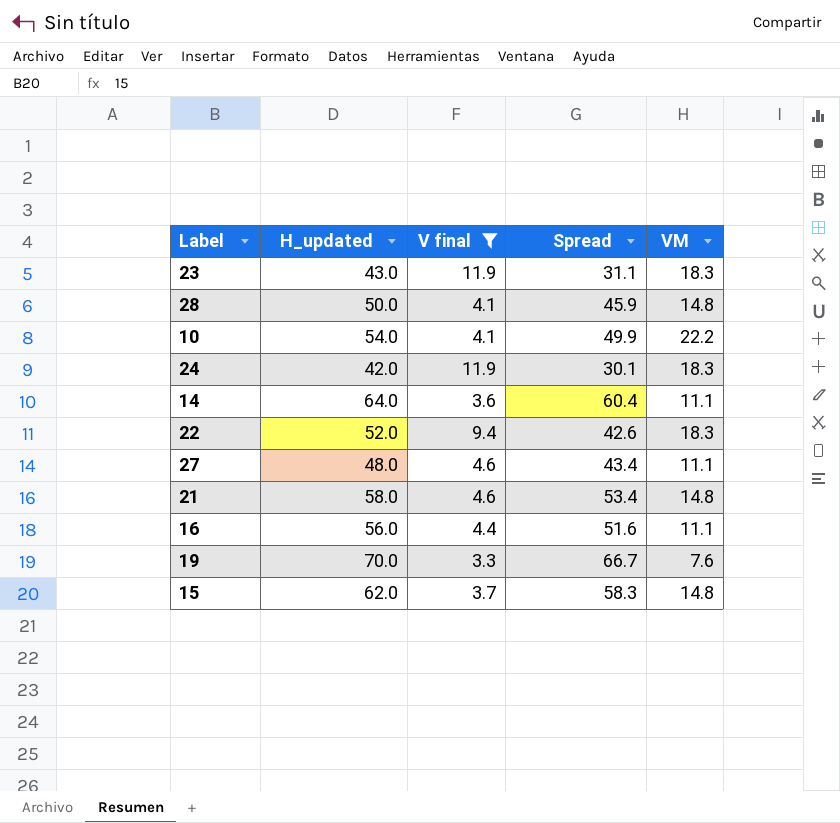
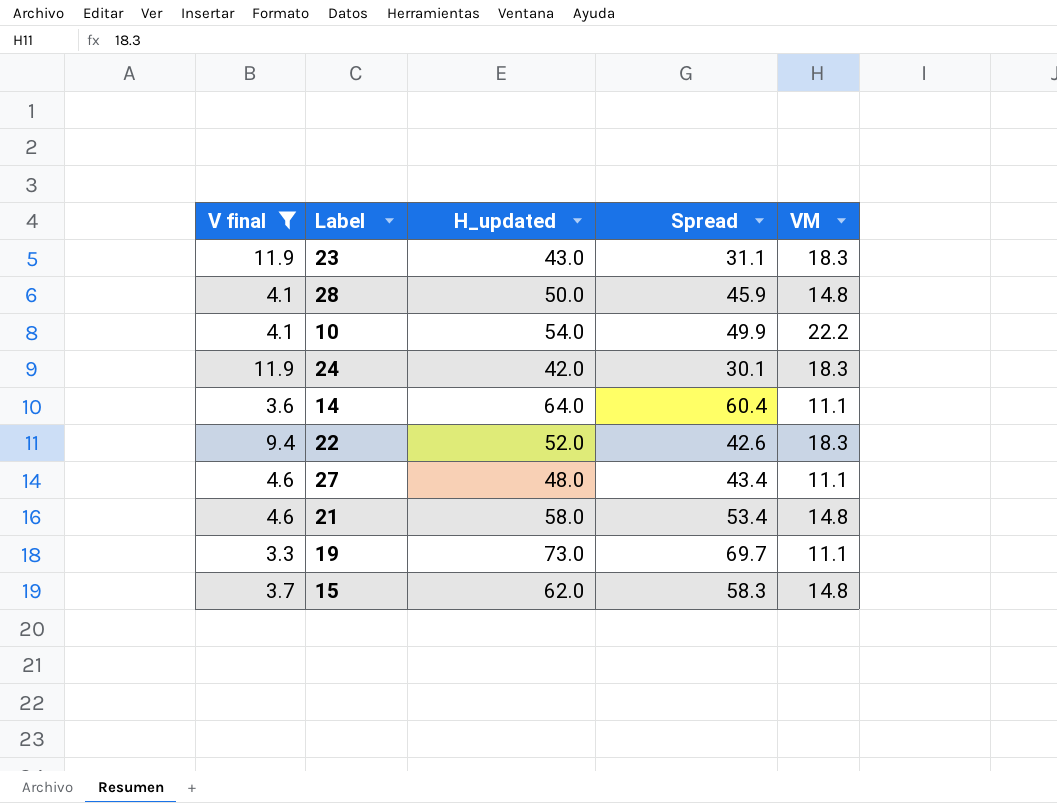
column V final | position: 3 -> 1
row 16: 56.0 | 4.4 | 51.6 | 11.1 -> none
19 | H_updated: 70.0 -> 73.0
19 | Spread: 66.7 -> 69.7
19 | VM: 7.6 -> 11.1

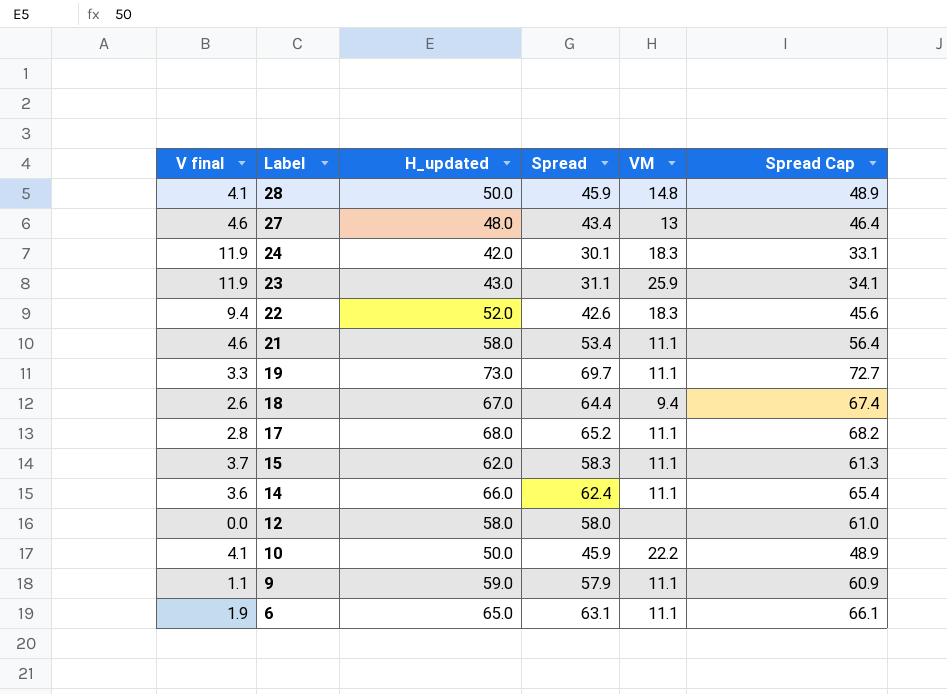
filter: V final >= 3.3 -> none
row order: none -> Label descending
column Spread Cap | formula: none -> [Spread] + 3
27 | VM: 11.1 -> 13
23 | VM: 18.3 -> 25.9
21 | VM: 14.8 -> 11.1
15 | VM: 14.8 -> 11.1
14 | H_updated: 64.0 -> 66.0
14 | Spread: 60.4 -> 62.4
10 | H_updated: 54.0 -> 50.0
10 | Spread: 49.9 -> 45.9

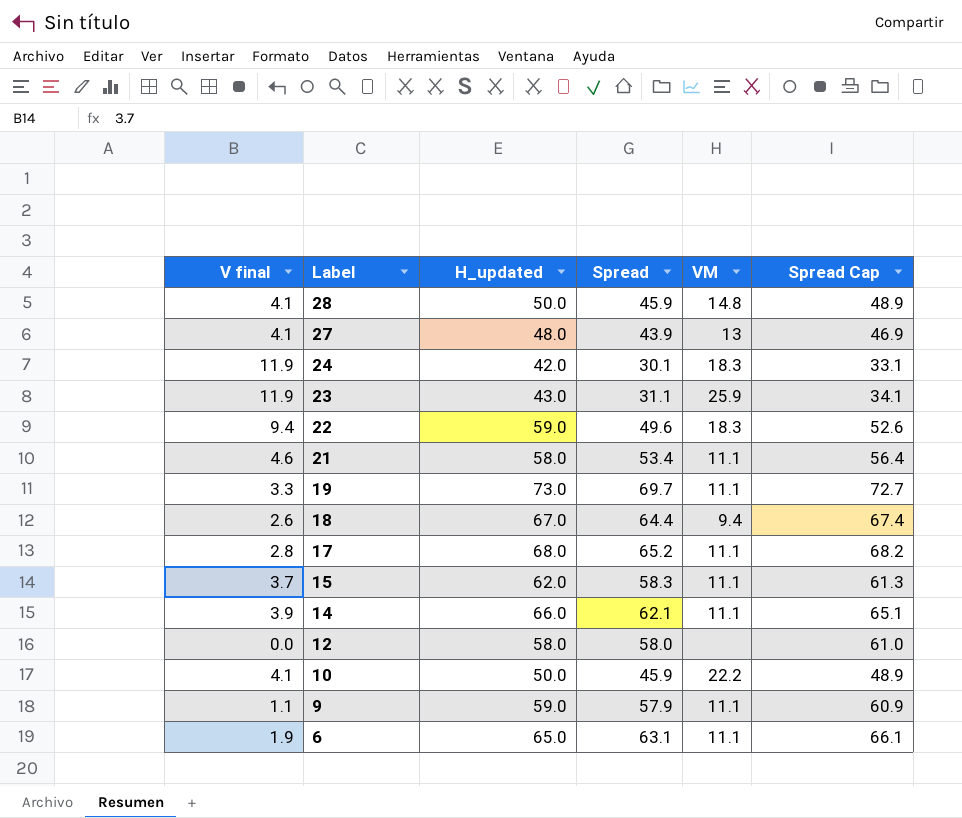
27 | V final: 4.6 -> 4.1
27 | Spread: 43.4 -> 43.9
27 | Spread Cap: 46.4 -> 46.9
22 | H_updated: 52.0 -> 59.0
22 | Spread: 42.6 -> 49.6
22 | Spread Cap: 45.6 -> 52.6
14 | V final: 3.6 -> 3.9
14 | Spread: 62.4 -> 62.1
14 | Spread Cap: 65.4 -> 65.1

